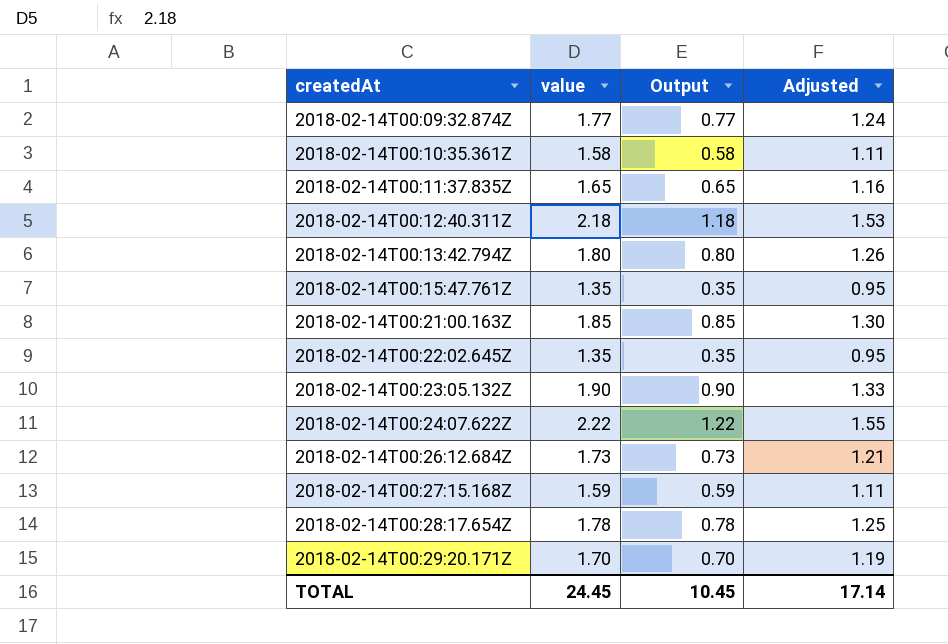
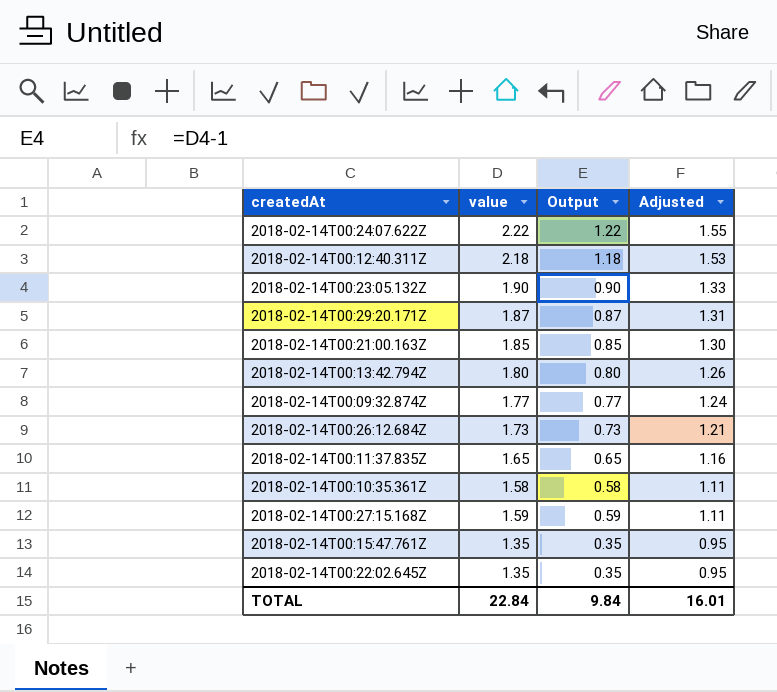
row order: createdAt ascending -> Adjusted descending
row 2018-02-14T00:28:17.654Z: 1.78 | 0.78 | 1.25 -> none
2018-02-14T00:29:20.171Z | value: 1.70 -> 1.87
2018-02-14T00:29:20.171Z | Output: 0.70 -> 0.87
2018-02-14T00:29:20.171Z | Adjusted: 1.19 -> 1.31
TOTAL | value: 24.45 -> 22.84
TOTAL | Output: 10.45 -> 9.84
TOTAL | Adjusted: 17.14 -> 16.01

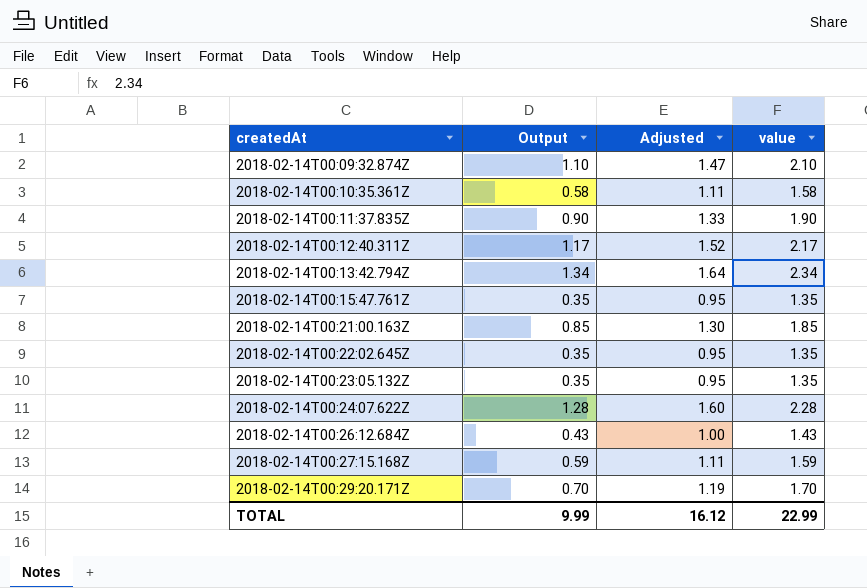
row order: Adjusted descending -> createdAt ascending
column value | position: 2 -> 4
2018-02-14T00:09:32.874Z | Output: 0.77 -> 1.10
2018-02-14T00:09:32.874Z | Adjusted: 1.24 -> 1.47
2018-02-14T00:09:32.874Z | value: 1.77 -> 2.10
2018-02-14T00:11:37.835Z | Output: 0.65 -> 0.90
2018-02-14T00:11:37.835Z | Adjusted: 1.16 -> 1.33
2018-02-14T00:11:37.835Z | value: 1.65 -> 1.90
2018-02-14T00:12:40.311Z | Output: 1.18 -> 1.17
2018-02-14T00:12:40.311Z | Adjusted: 1.53 -> 1.52
2018-02-14T00:12:40.311Z | value: 2.18 -> 2.17
2018-02-14T00:13:42.794Z | Output: 0.80 -> 1.34
2018-02-14T00:13:42.794Z | Adjusted: 1.26 -> 1.64
2018-02-14T00:13:42.794Z | value: 1.80 -> 2.34
2018-02-14T00:23:05.132Z | Output: 0.90 -> 0.35
2018-02-14T00:23:05.132Z | Adjusted: 1.33 -> 0.95
2018-02-14T00:23:05.132Z | value: 1.90 -> 1.35
2018-02-14T00:24:07.622Z | Output: 1.22 -> 1.28
2018-02-14T00:24:07.622Z | Adjusted: 1.55 -> 1.60
2018-02-14T00:24:07.622Z | value: 2.22 -> 2.28
2018-02-14T00:26:12.684Z | Output: 0.73 -> 0.43
2018-02-14T00:26:12.684Z | Adjusted: 1.21 -> 1.00
2018-02-14T00:26:12.684Z | value: 1.73 -> 1.43
2018-02-14T00:29:20.171Z | Output: 0.87 -> 0.70
2018-02-14T00:29:20.171Z | Adjusted: 1.31 -> 1.19
2018-02-14T00:29:20.171Z | value: 1.87 -> 1.70
TOTAL | Output: 9.84 -> 9.99
TOTAL | Adjusted: 16.01 -> 16.12
TOTAL | value: 22.84 -> 22.99

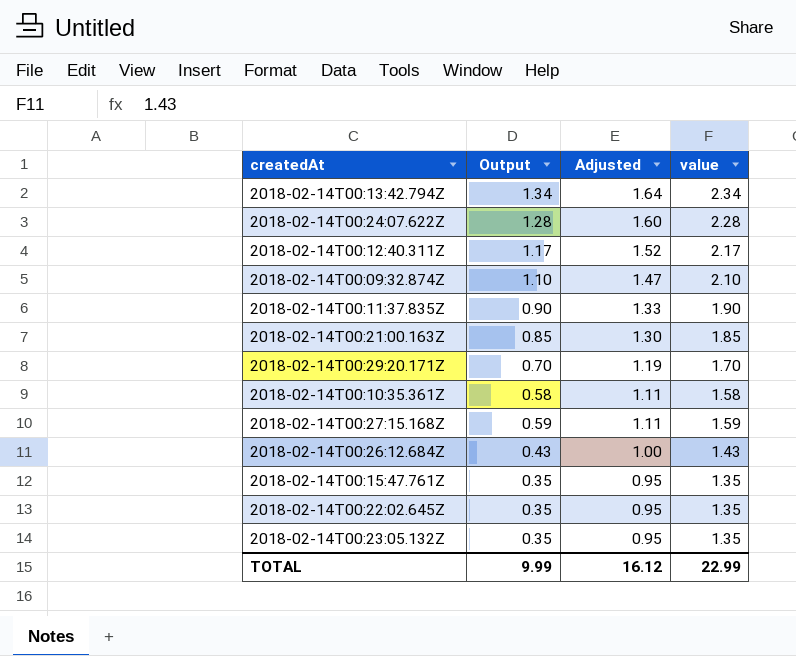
row order: createdAt ascending -> Adjusted descending

